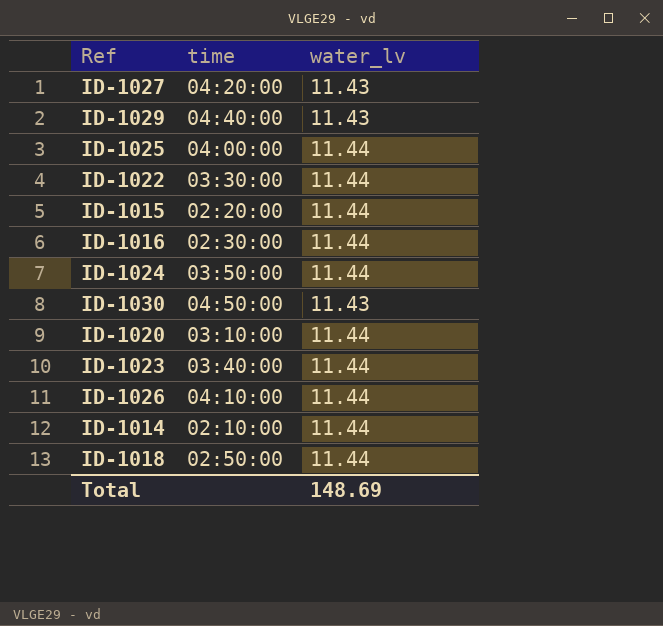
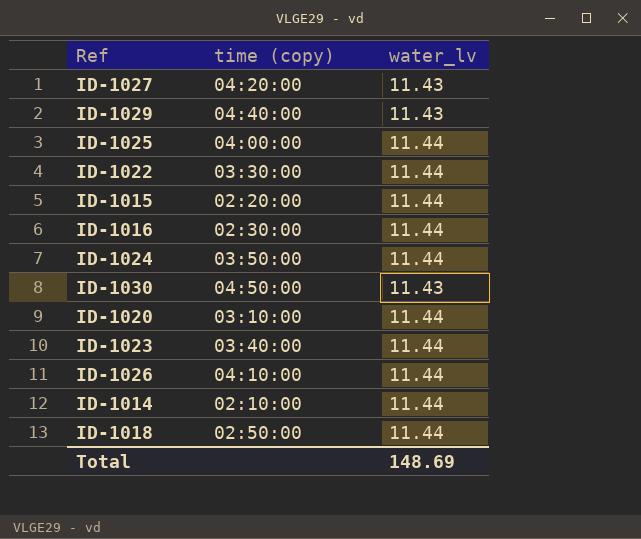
column name: time -> time (copy)

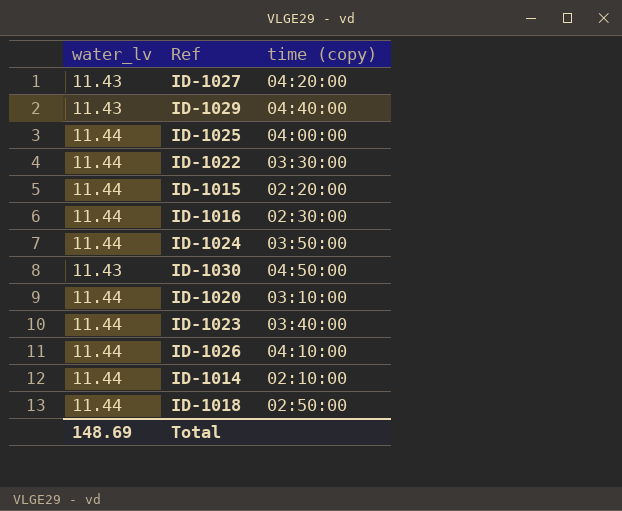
column water_lv | position: 3 -> 1

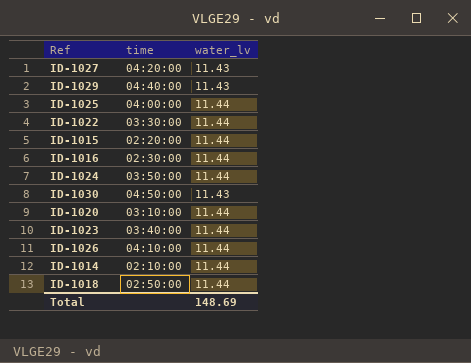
column name: time (copy) -> time
column water_lv | position: 1 -> 3

